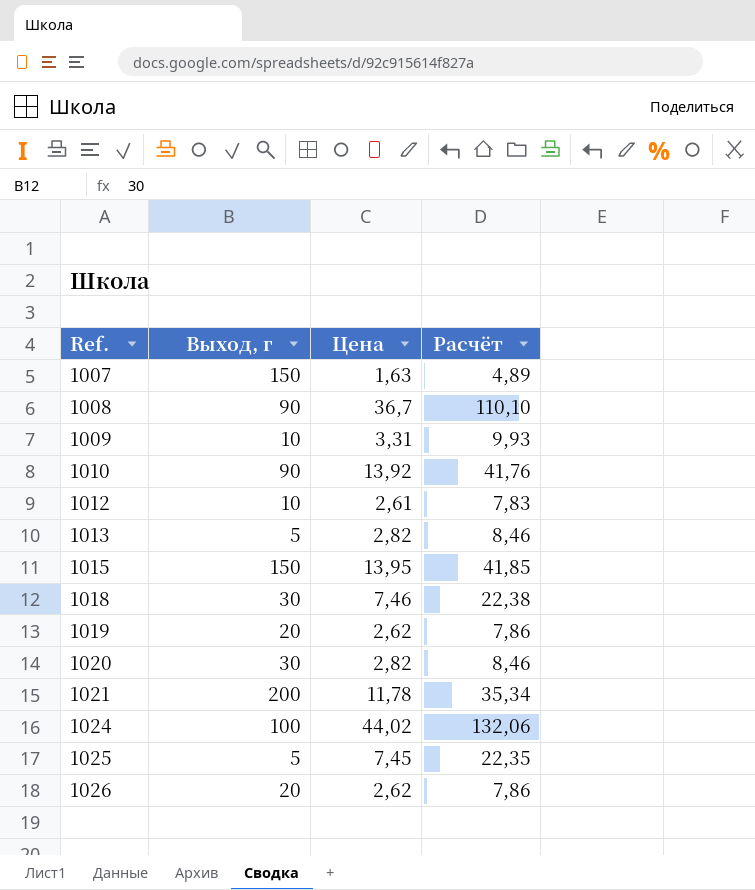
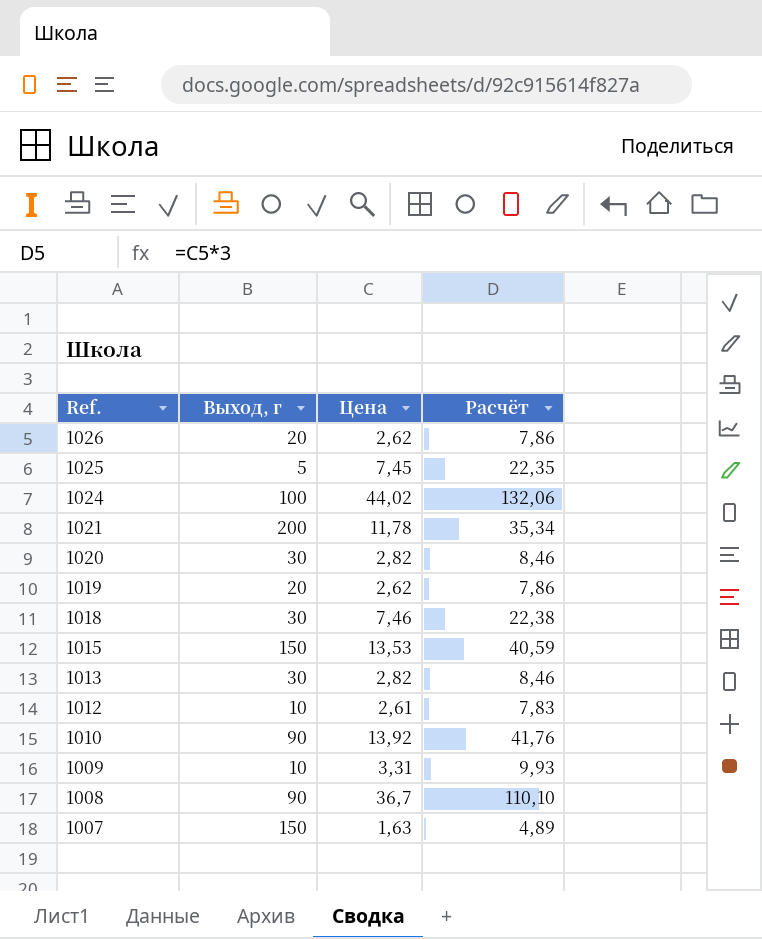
row order: Ref. ascending -> Ref. descending
1015 | Цена: 13,95 -> 13,53
1015 | Расчёт: 41,85 -> 40,59
1013 | Выход, г: 5 -> 30

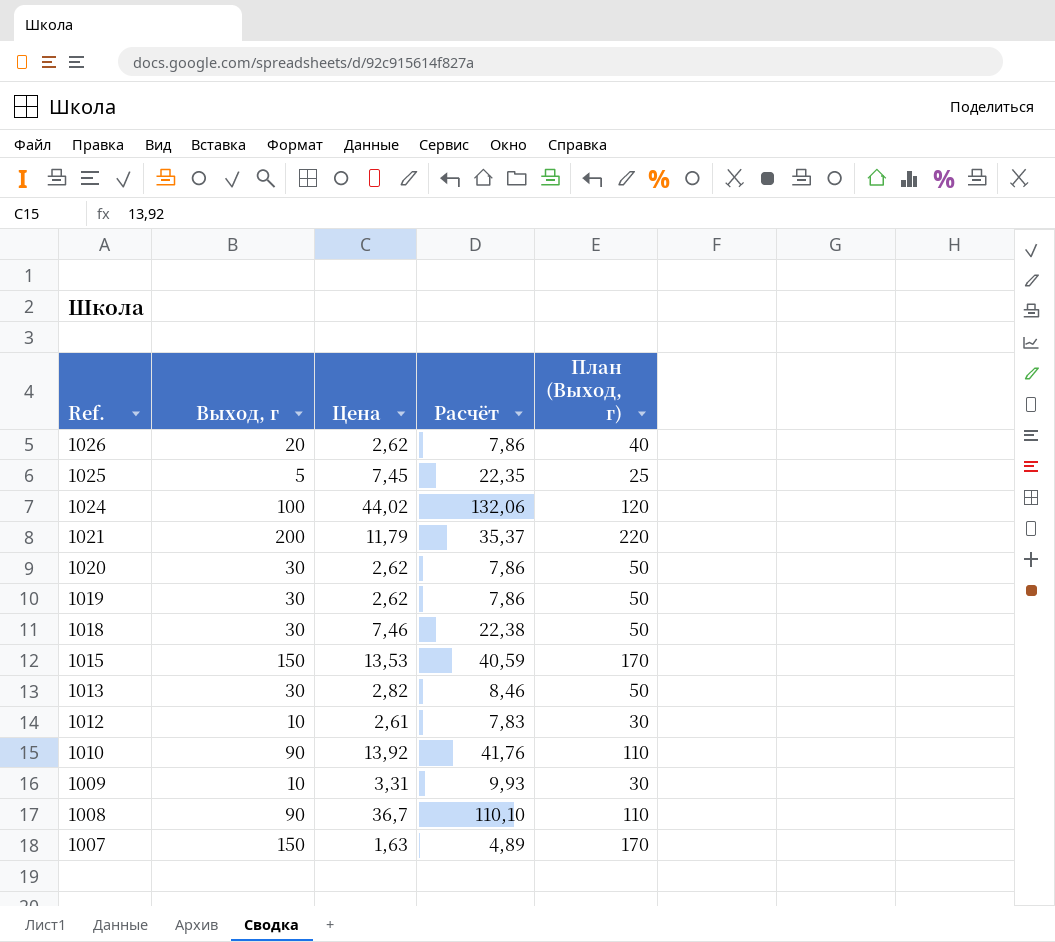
column План (Выход, г) | formula: none -> [Выход, г] + 20
1021 | Цена: 11,78 -> 11,79
1021 | Расчёт: 35,34 -> 35,37
1020 | Цена: 2,82 -> 2,62
1020 | Расчёт: 8,46 -> 7,86
1019 | Выход, г: 20 -> 30

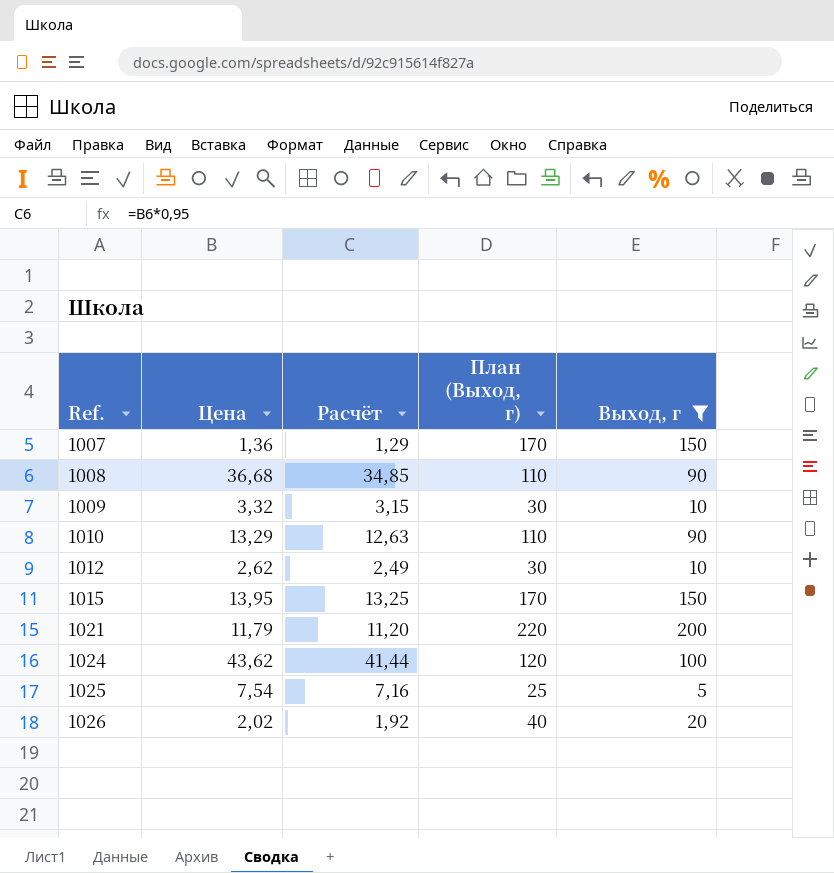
filter: none -> Выход, г != 30
row order: Ref. descending -> Ref. ascending
column Расчёт | formula: [Цена] * 3 -> [Цена] * 0,95
column Выход, г | position: 2 -> 5
1007 | Цена: 1,63 -> 1,36
1008 | Цена: 36,7 -> 36,68
1009 | Цена: 3,31 -> 3,32
1010 | Цена: 13,92 -> 13,29
1012 | Цена: 2,61 -> 2,62
1015 | Цена: 13,53 -> 13,95
1024 | Цена: 44,02 -> 43,62
1025 | Цена: 7,45 -> 7,54
1026 | Цена: 2,62 -> 2,02

